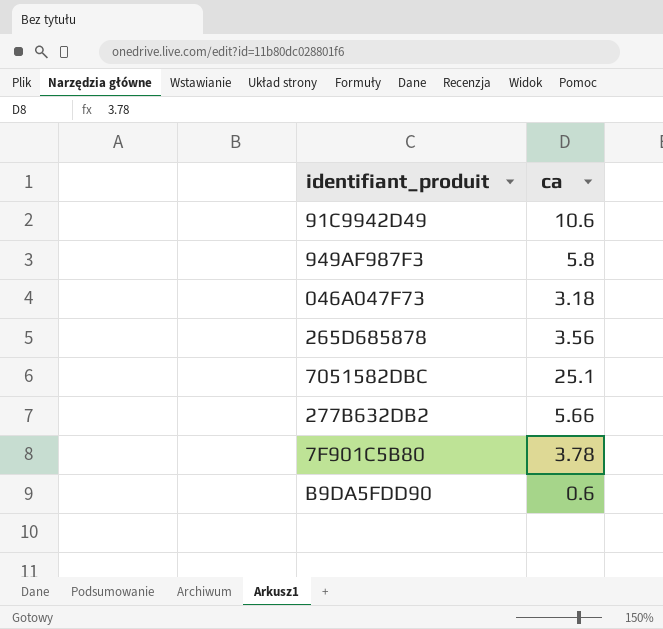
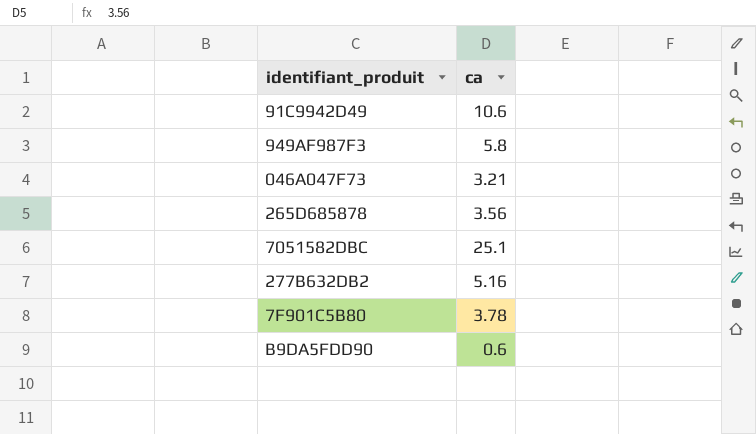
046A047F73 | ca: 3.18 -> 3.21
277B632DB2 | ca: 5.66 -> 5.16

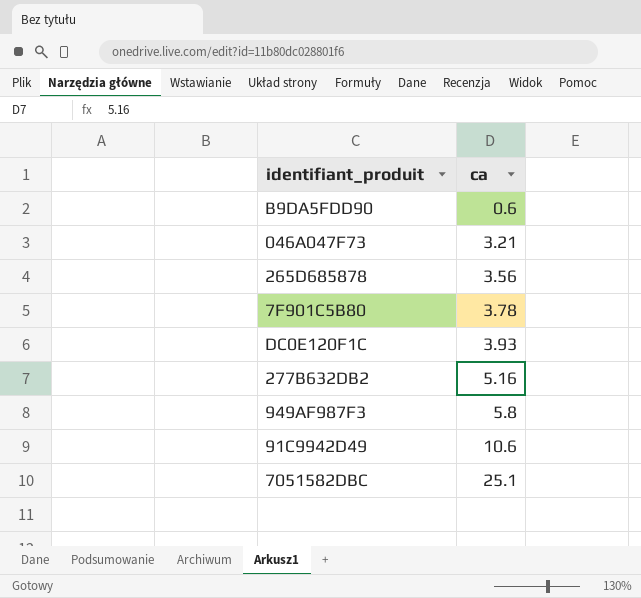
row order: none -> ca ascending
row DC0E120F1C: none -> 3.93

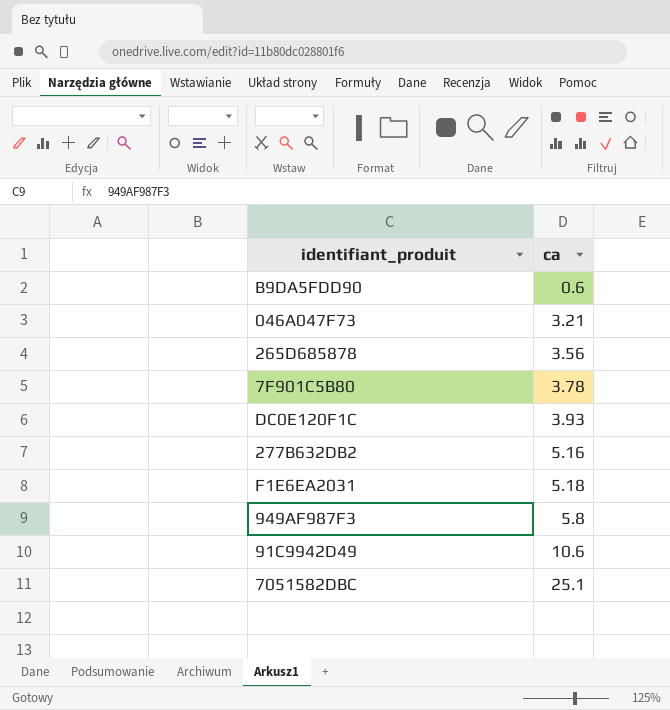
row F1E6EA2031: none -> 5.18

